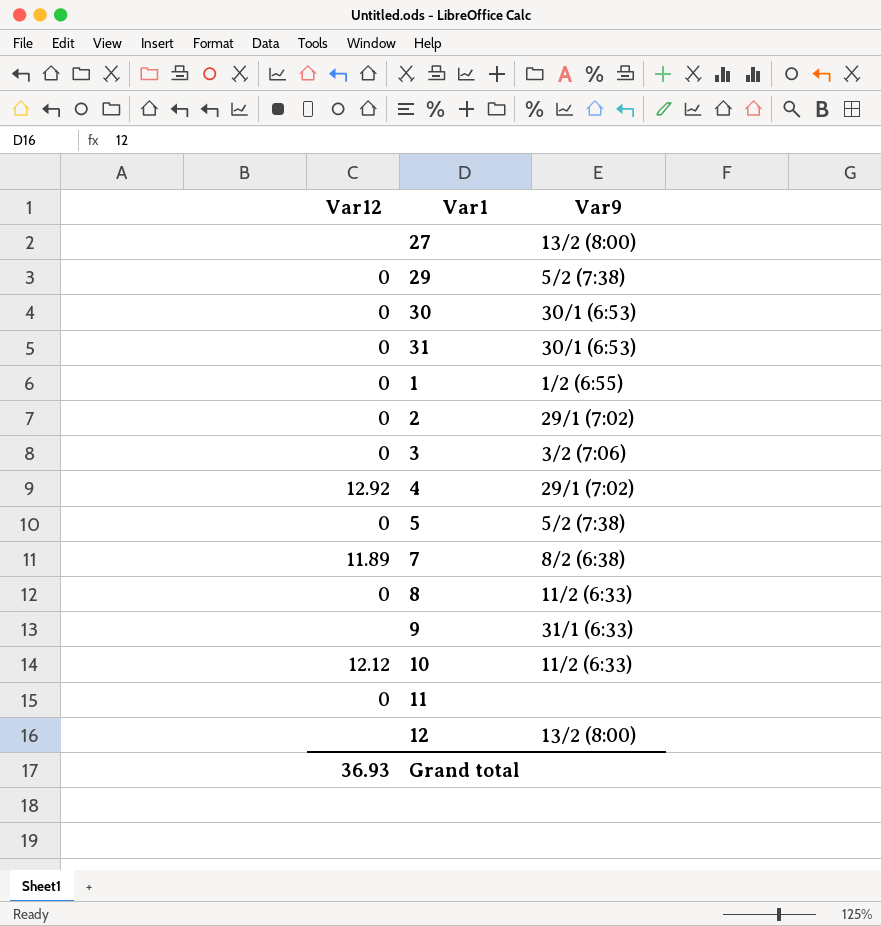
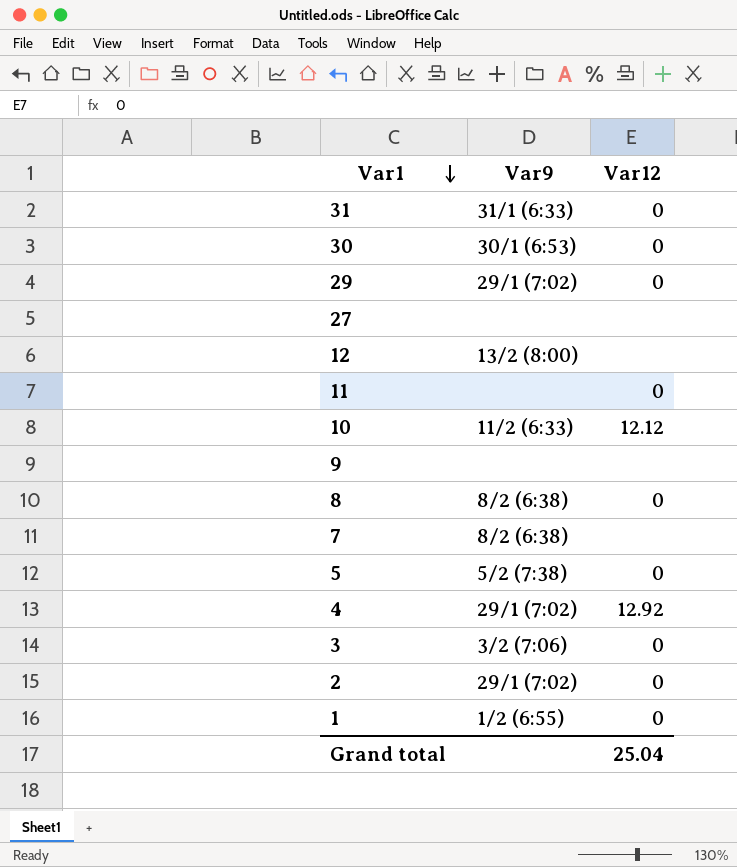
row order: none -> Var1 descending
column Var12 | position: 1 -> 3
31 | Var9: 30/1 (6:53) -> 31/1 (6:33)
29 | Var9: 5/2 (7:38) -> 29/1 (7:02)
27 | Var9: 13/2 (8:00) -> none
9 | Var9: 31/1 (6:33) -> none
8 | Var9: 11/2 (6:33) -> 8/2 (6:38)
7 | Var12: 11.89 -> none
Grand total | Var12: 36.93 -> 25.04

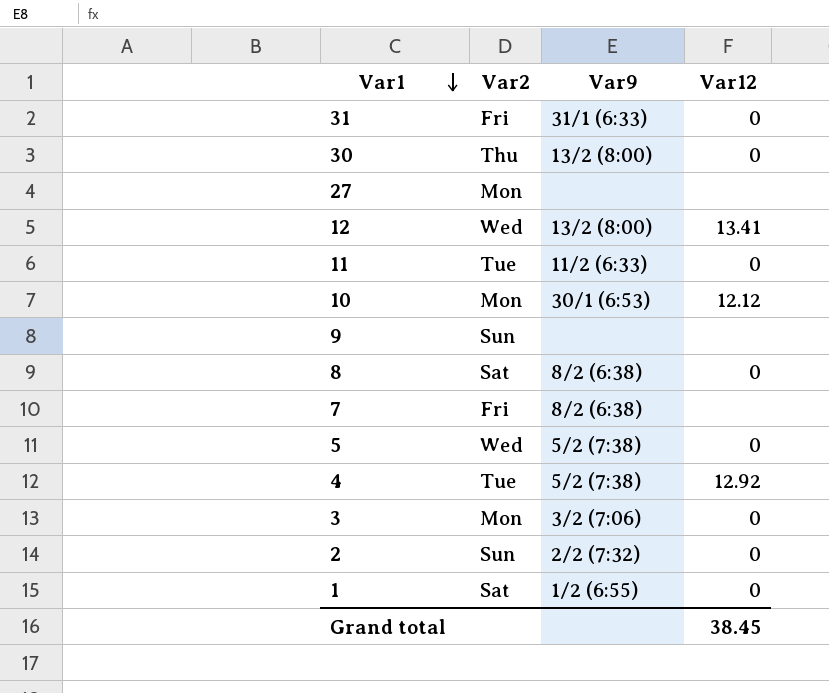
column Var2 | position: none -> 2
row 29: 29/1 (7:02) | 0 -> none
30 | Var9: 30/1 (6:53) -> 13/2 (8:00)
12 | Var12: none -> 13.41
11 | Var9: none -> 11/2 (6:33)
10 | Var9: 11/2 (6:33) -> 30/1 (6:53)
4 | Var9: 29/1 (7:02) -> 5/2 (7:38)
2 | Var9: 29/1 (7:02) -> 2/2 (7:32)
Grand total | Var12: 25.04 -> 38.45

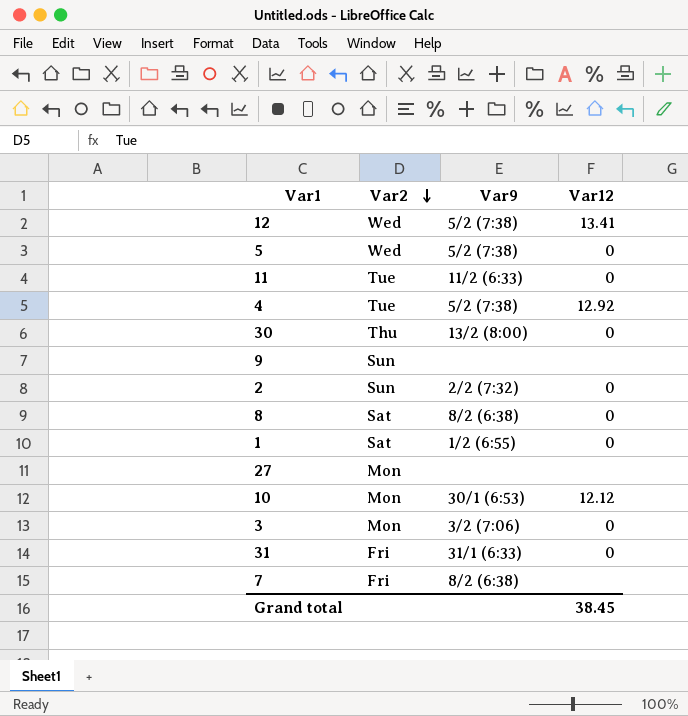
row order: Var1 descending -> Var2 descending
12 | Var9: 13/2 (8:00) -> 5/2 (7:38)

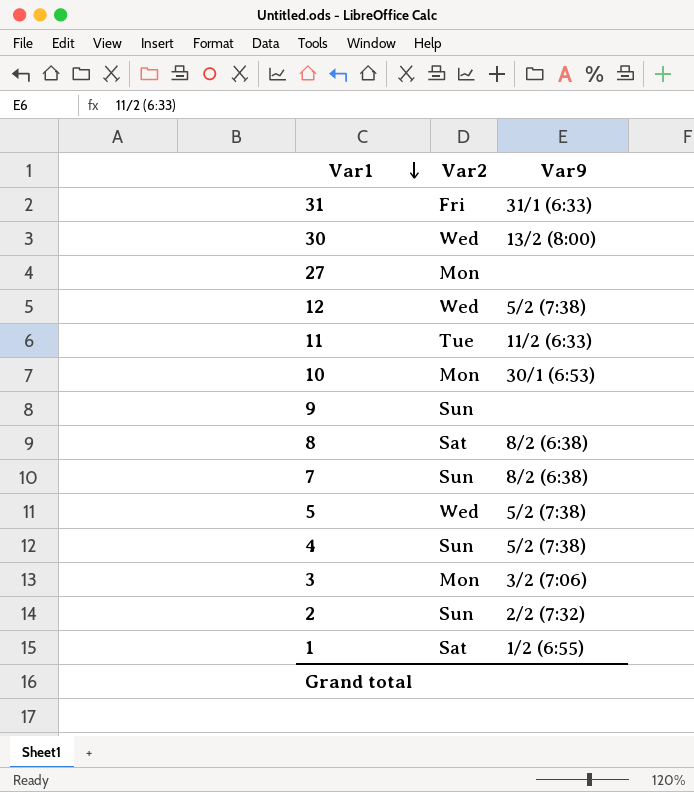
row order: Var2 descending -> Var1 descending
column Var12 | position: 4 -> none
30 | Var2: Thu -> Wed
7 | Var2: Fri -> Sun
4 | Var2: Tue -> Sun

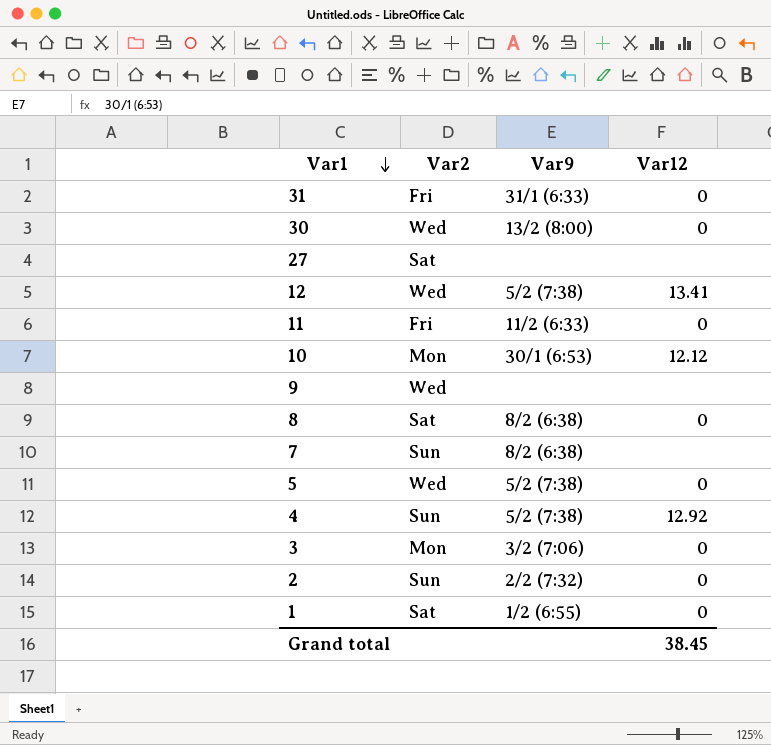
column Var12 | position: none -> 4
27 | Var2: Mon -> Sat
11 | Var2: Tue -> Fri
9 | Var2: Sun -> Wed

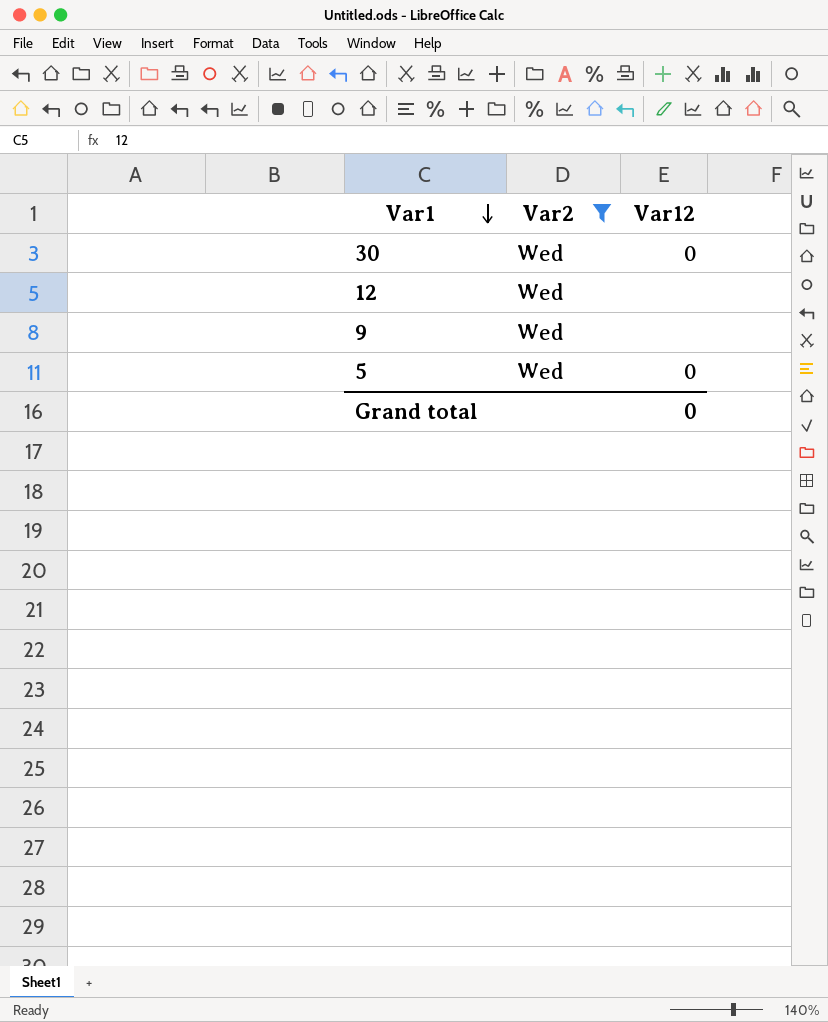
filter: none -> Var2 = Wed
column Var9 | position: 3 -> none
12 | Var12: 13.41 -> none
Grand total | Var12: 38.45 -> 0

